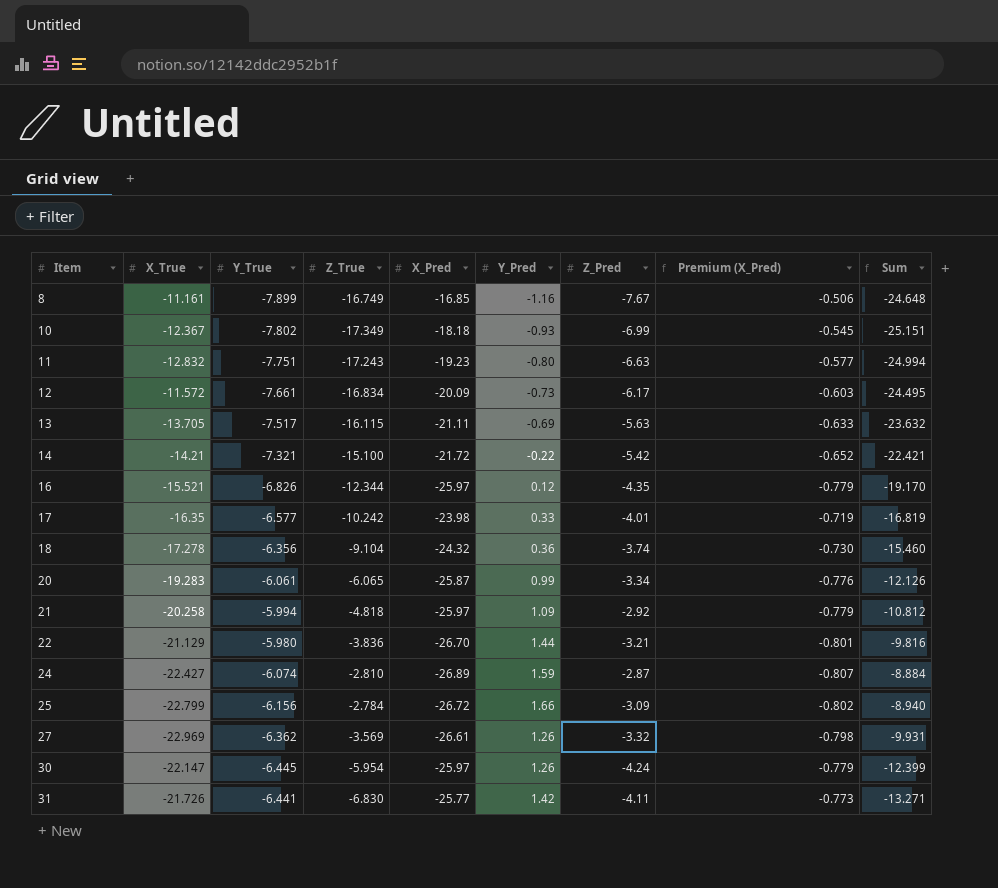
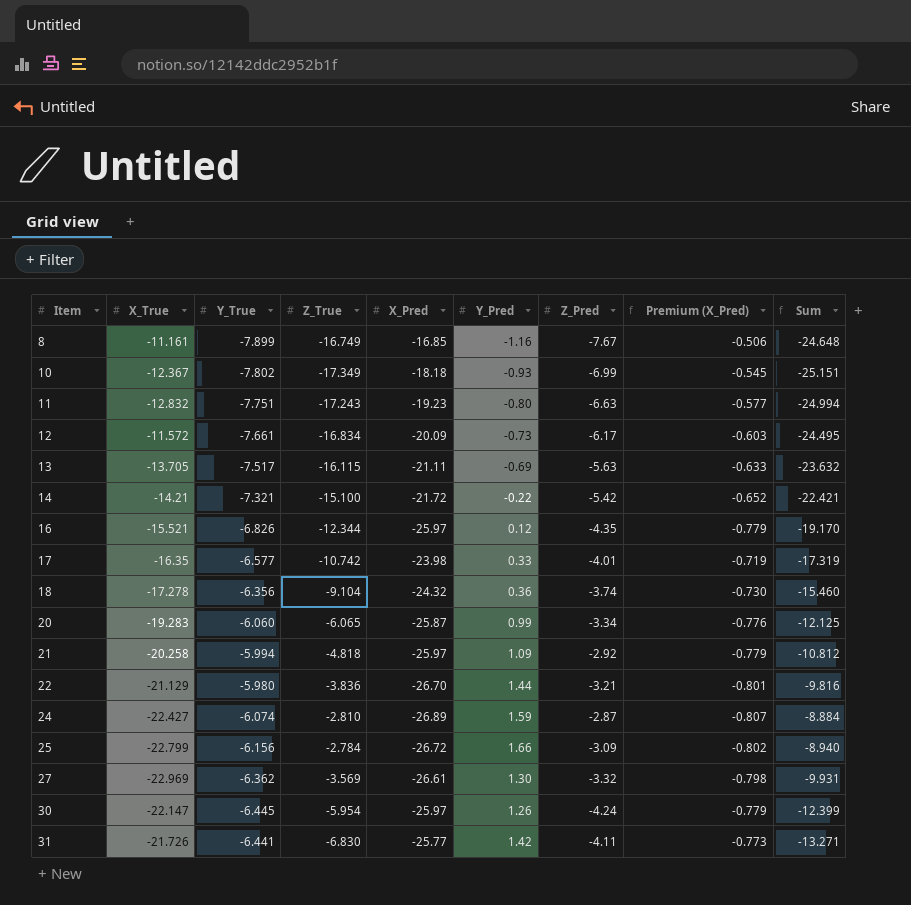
17 | Z_True: -10.242 -> -10.742
17 | Sum: -16.819 -> -17.319
20 | Y_True: -6.061 -> -6.060
20 | Sum: -12.126 -> -12.125
27 | Y_Pred: 1.26 -> 1.30

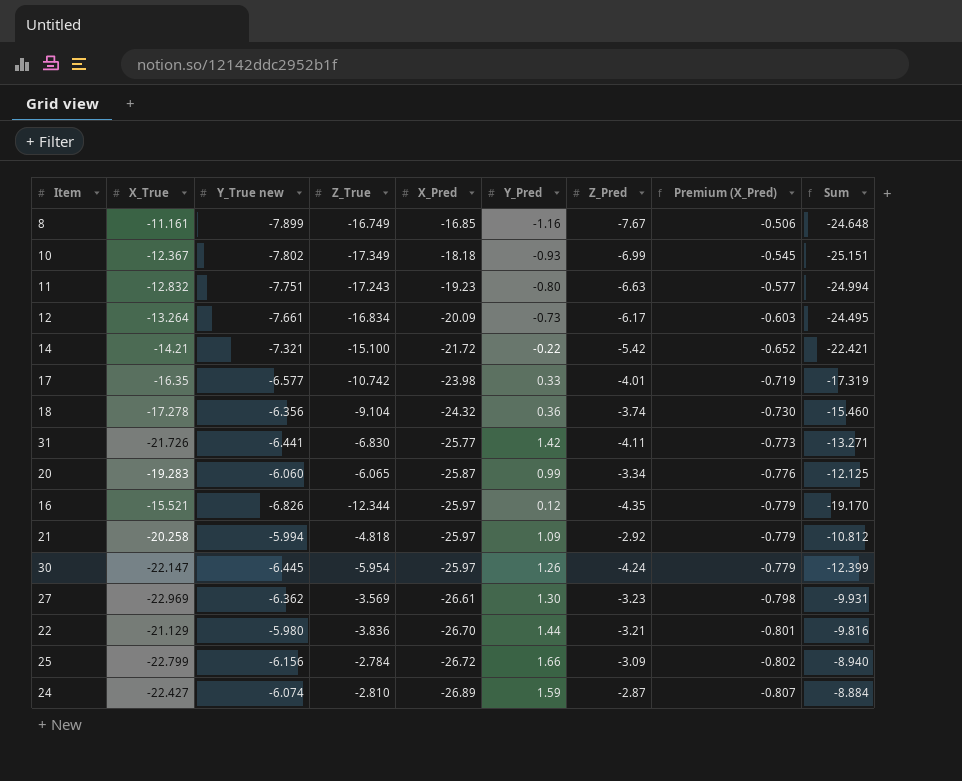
row order: Item ascending -> X_Pred descending
column name: Y_True -> Y_True new
row 13: -13.705 | -7.517 | -16.115 | -21.11 | -0.69 | -5.63 | -0.633 | -23.632 -> none
12 | X_True: -11.572 -> -13.264
27 | Z_Pred: -3.32 -> -3.23

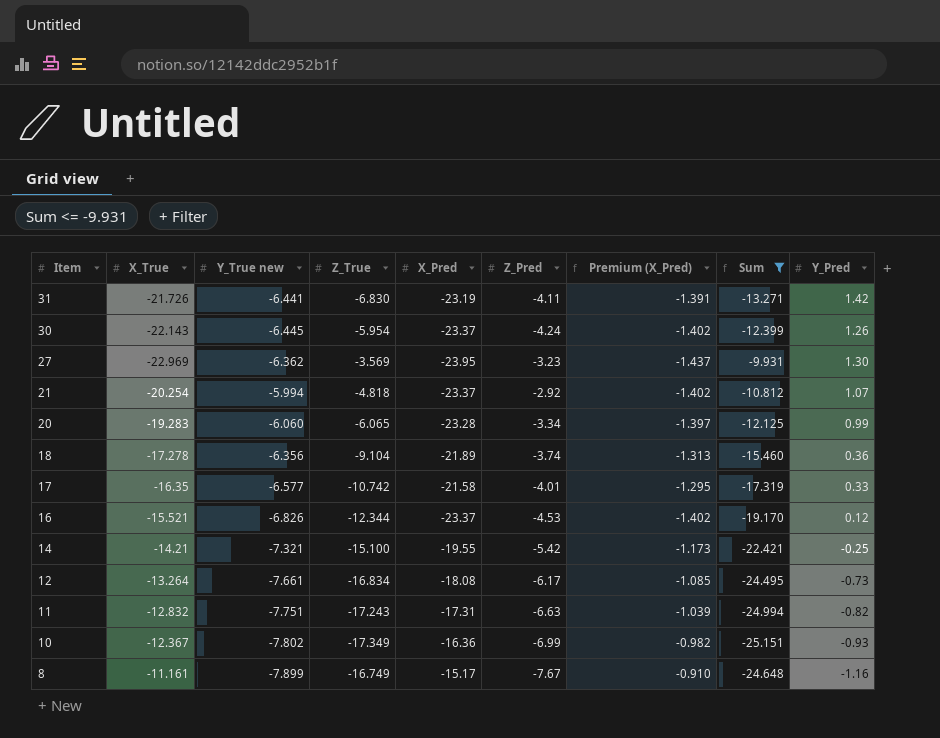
filter: none -> Sum <= -9.931
row order: X_Pred descending -> Item descending
column Premium (X_Pred) | formula: [X_Pred] * 0.03 -> [X_Pred] * 0.06
column Y_Pred | position: 6 -> 9
31 | X_Pred: -25.77 -> -23.19
30 | X_True: -22.147 -> -22.143
30 | X_Pred: -25.97 -> -23.37
27 | X_Pred: -26.61 -> -23.95
21 | X_True: -20.258 -> -20.254
21 | X_Pred: -25.97 -> -23.37
21 | Y_Pred: 1.09 -> 1.07
20 | X_Pred: -25.87 -> -23.28
18 | X_Pred: -24.32 -> -21.89
17 | X_Pred: -23.98 -> -21.58
16 | X_Pred: -25.97 -> -23.37
16 | Z_Pred: -4.35 -> -4.53
14 | X_Pred: -21.72 -> -19.55
14 | Y_Pred: -0.22 -> -0.25
12 | X_Pred: -20.09 -> -18.08
11 | X_Pred: -19.23 -> -17.31
11 | Y_Pred: -0.80 -> -0.82
10 | X_Pred: -18.18 -> -16.36
8 | X_Pred: -16.85 -> -15.17

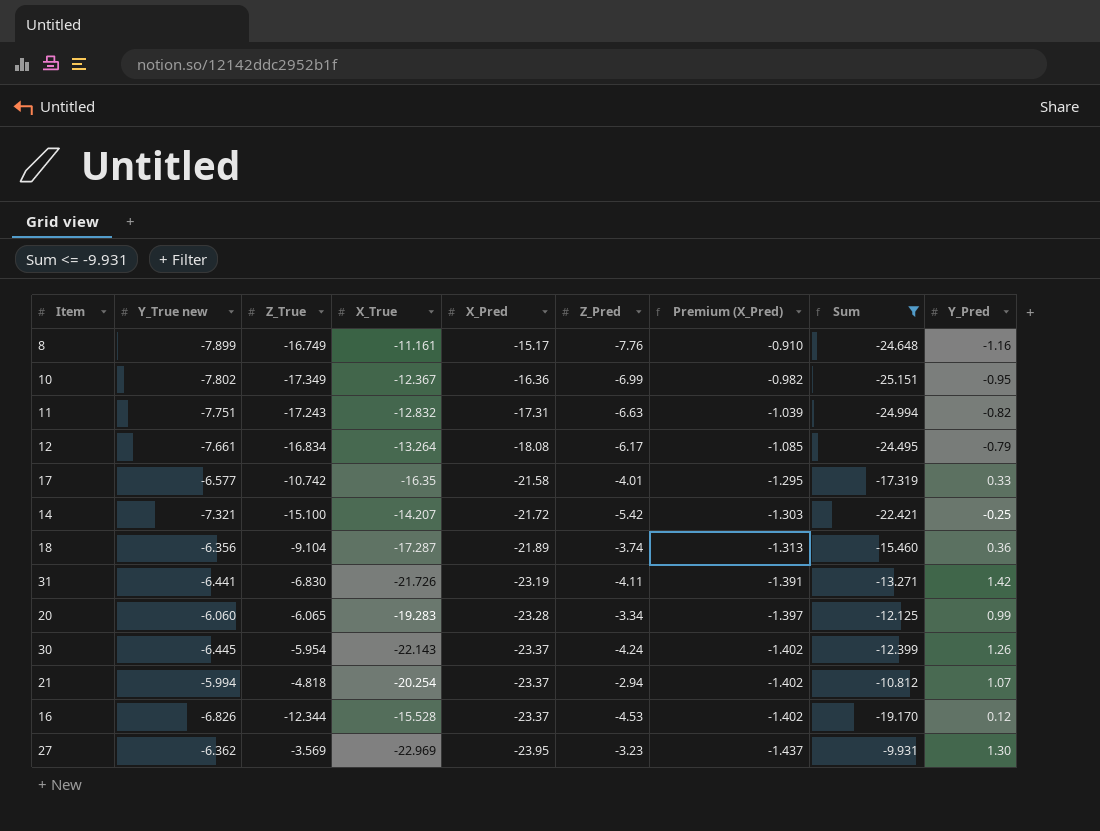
row order: Item descending -> X_Pred descending
column X_True | position: 2 -> 4
8 | Z_Pred: -7.67 -> -7.76
10 | Y_Pred: -0.93 -> -0.95
12 | Y_Pred: -0.73 -> -0.79
14 | X_True: -14.21 -> -14.207
14 | X_Pred: -19.55 -> -21.72
14 | Premium (X_Pred): -1.173 -> -1.303
18 | X_True: -17.278 -> -17.287
21 | Z_Pred: -2.92 -> -2.94
16 | X_True: -15.521 -> -15.528

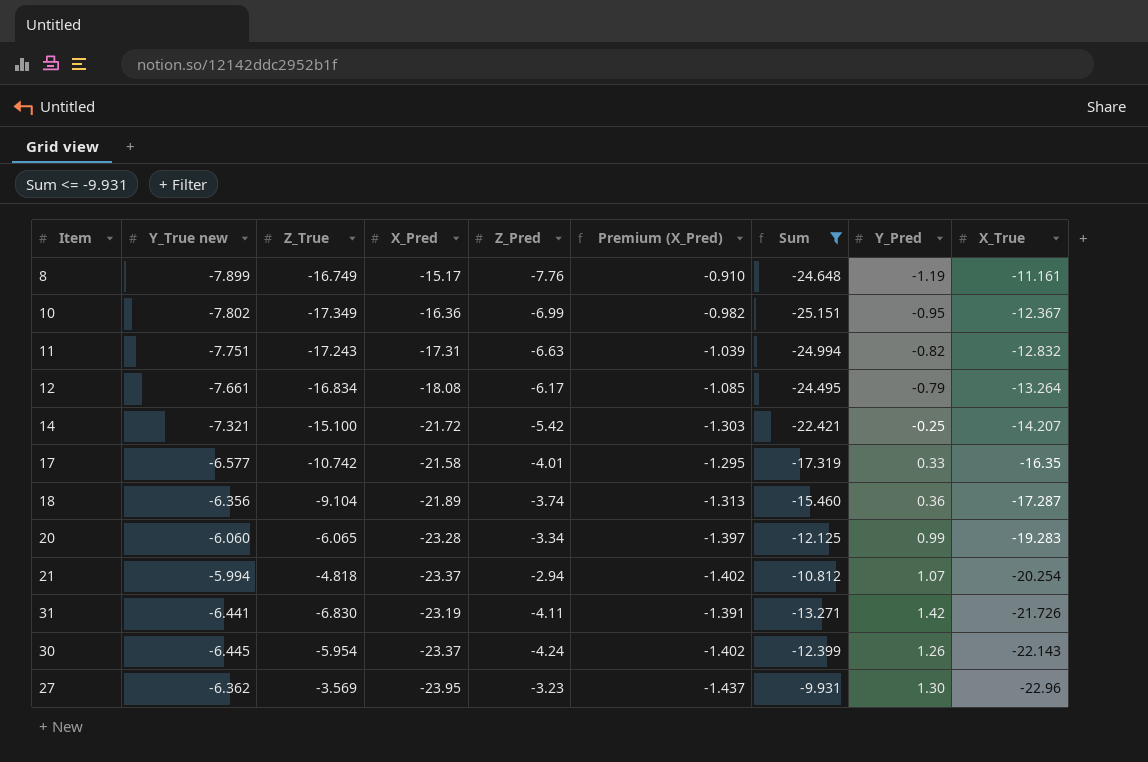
row order: X_Pred descending -> X_True descending
column X_True | position: 4 -> 9
row 16: -6.826 | -12.344 | -15.528 | -23.37 | -4.53 | -1.402 | -19.170 | 0.12 -> none
8 | Y_Pred: -1.16 -> -1.19
27 | X_True: -22.969 -> -22.96

